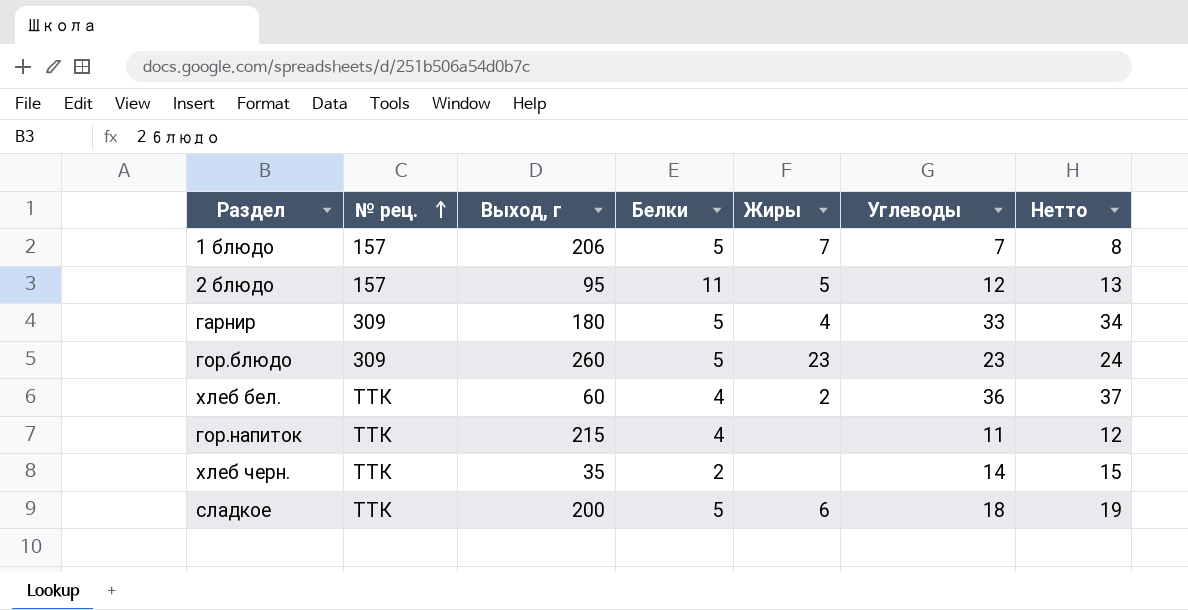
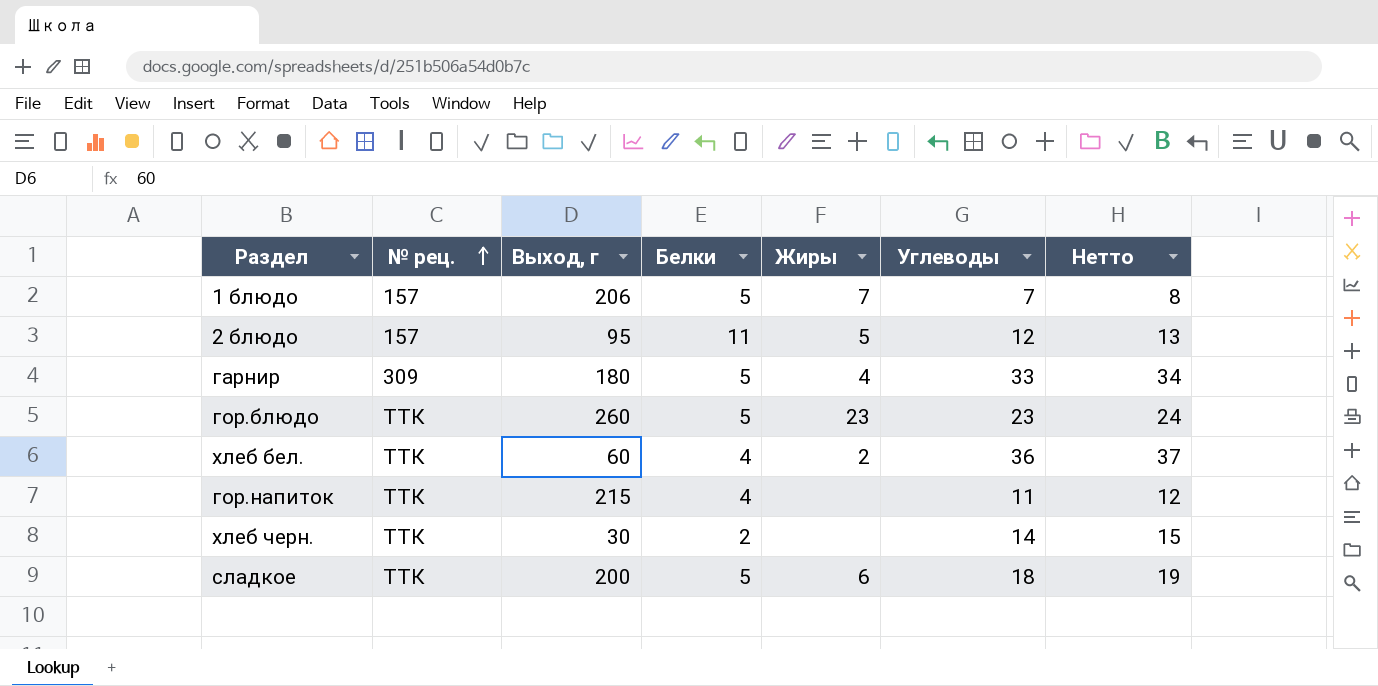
гор.блюдо | № рец.: 309 -> ТТК
хлеб черн. | Выход, г: 35 -> 30

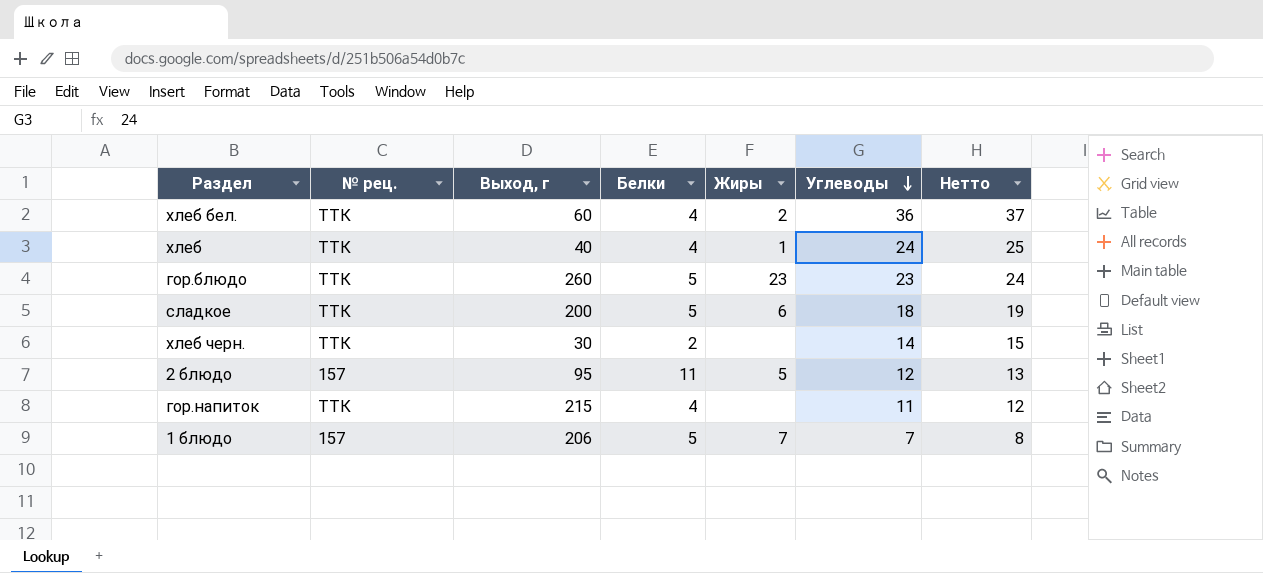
row order: № рец. ascending -> Углеводы descending
row гарнир: 309 | 180 | 5 | 4 | 33 | 34 -> none
row хлеб: none -> ТТК | 40 | 4 | 1 | 24 | 25

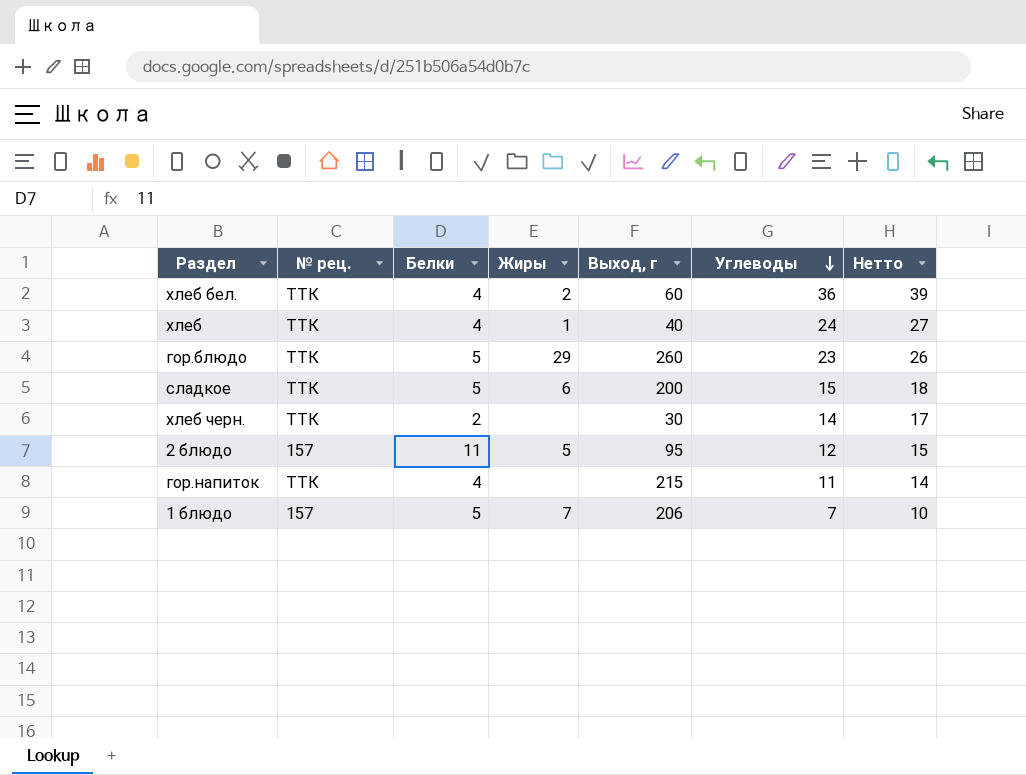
column Выход, г | position: 3 -> 5
column Нетто | formula: [Углеводы] + 1 -> [Углеводы] + 3
гор.блюдо | Жиры: 23 -> 29
сладкое | Углеводы: 18 -> 15

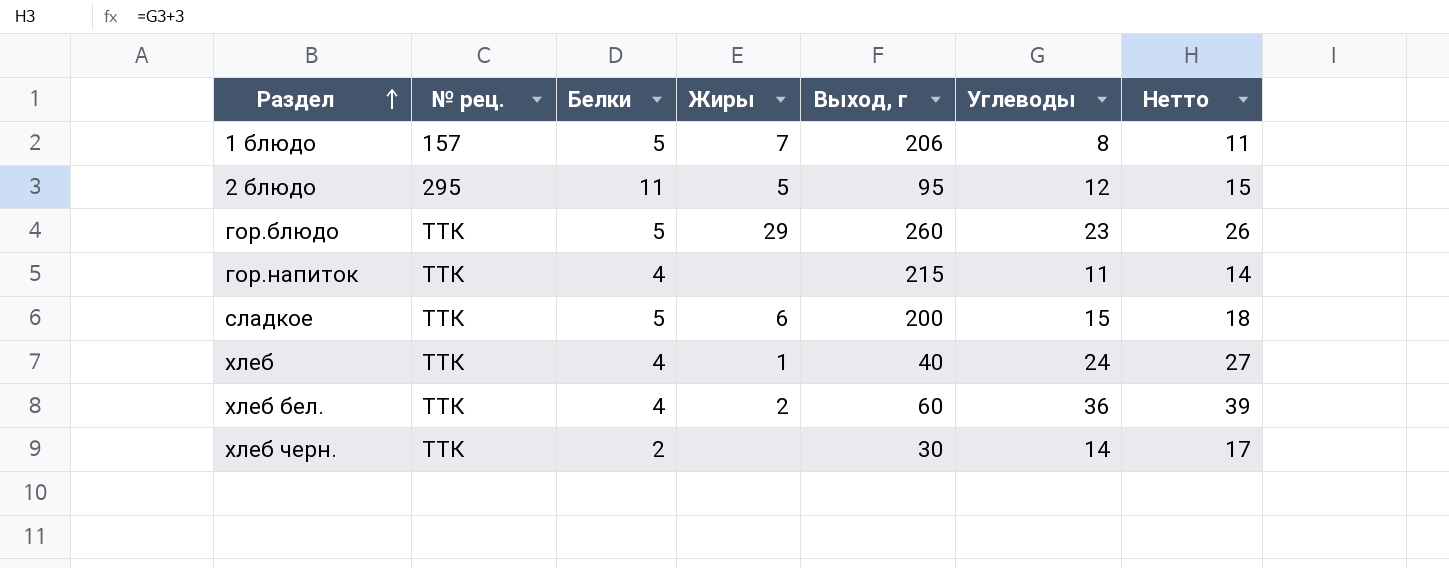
row order: Углеводы descending -> Раздел ascending
1 блюдо | Углеводы: 7 -> 8
1 блюдо | Нетто: 10 -> 11
2 блюдо | № рец.: 157 -> 295

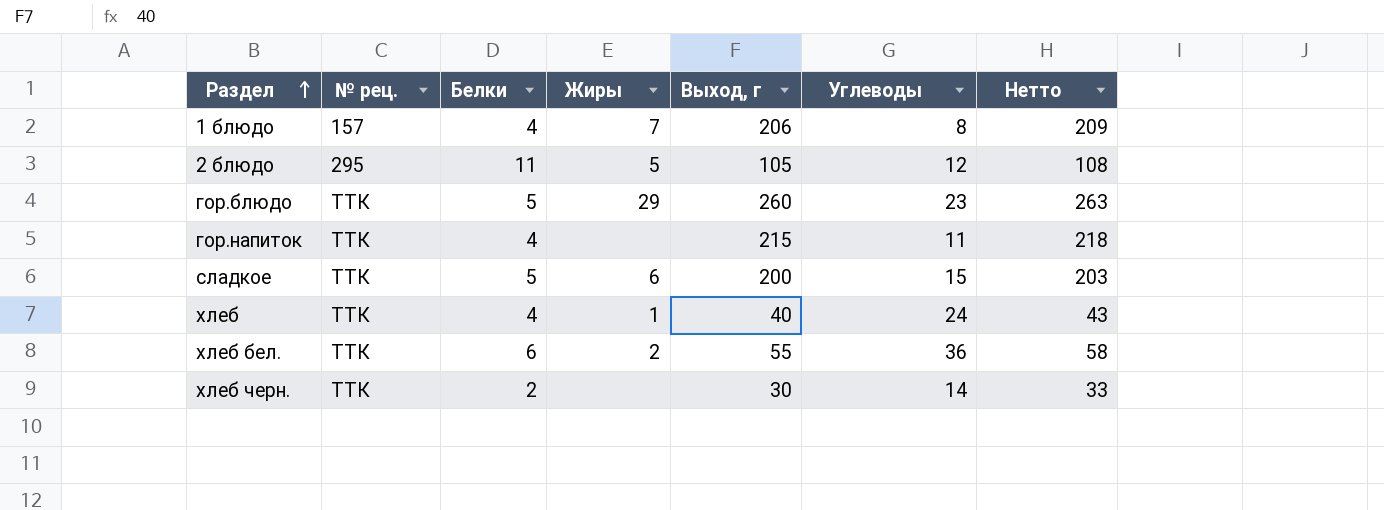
column Нетто | formula: [Углеводы] + 3 -> [Выход, г] + 3
1 блюдо | Белки: 5 -> 4
2 блюдо | Выход, г: 95 -> 105
хлеб бел. | Белки: 4 -> 6
хлеб бел. | Выход, г: 60 -> 55

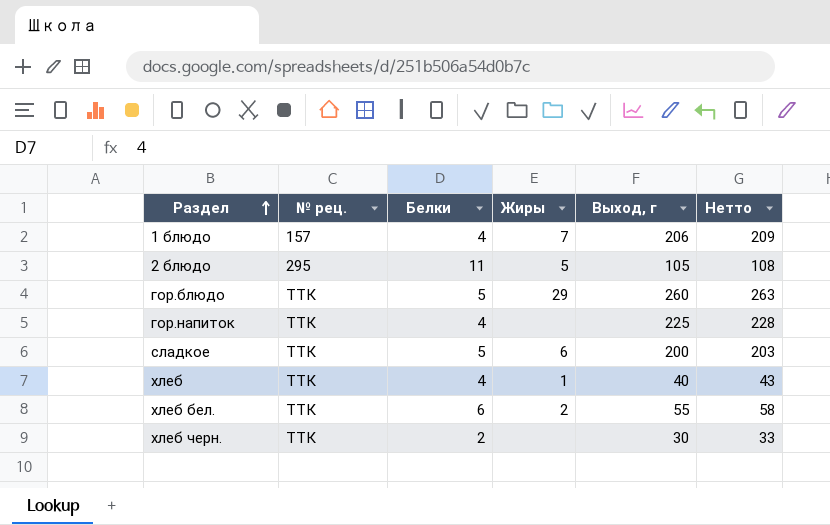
column Углеводы | position: 6 -> none
гор.напиток | Выход, г: 215 -> 225
гор.напиток | Нетто: 218 -> 228

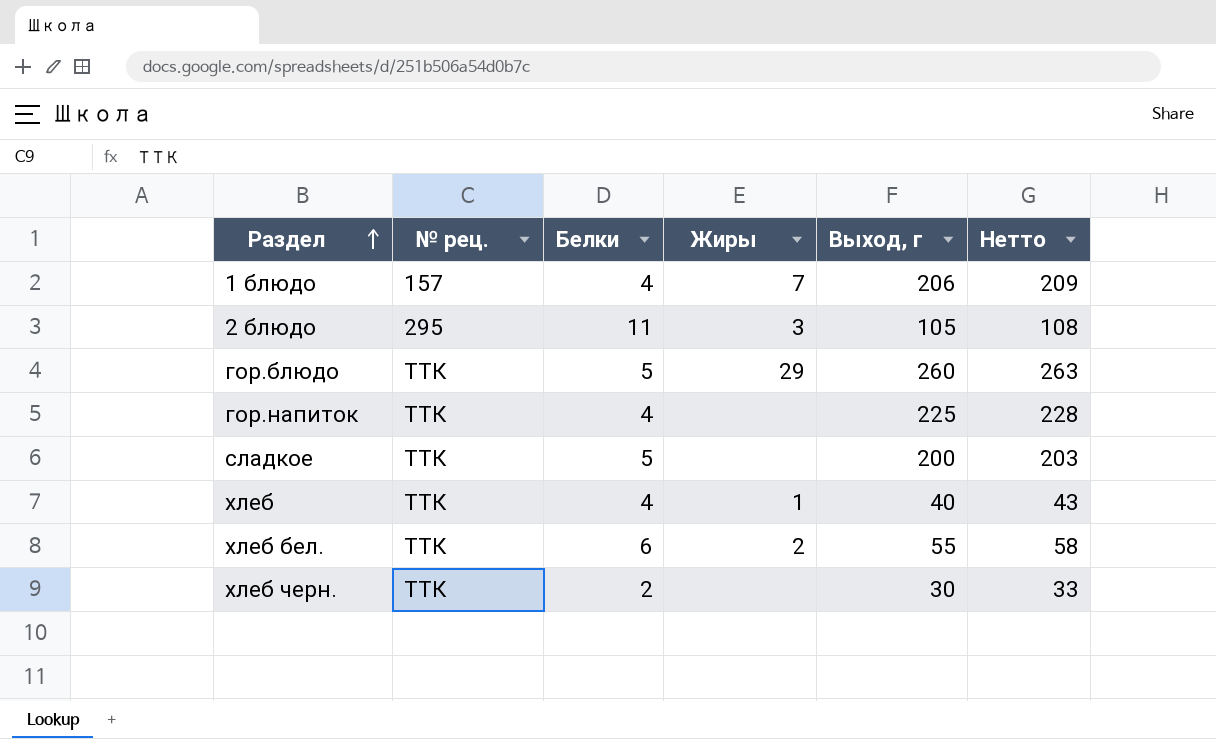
2 блюдо | Жиры: 5 -> 3
сладкое | Жиры: 6 -> none

